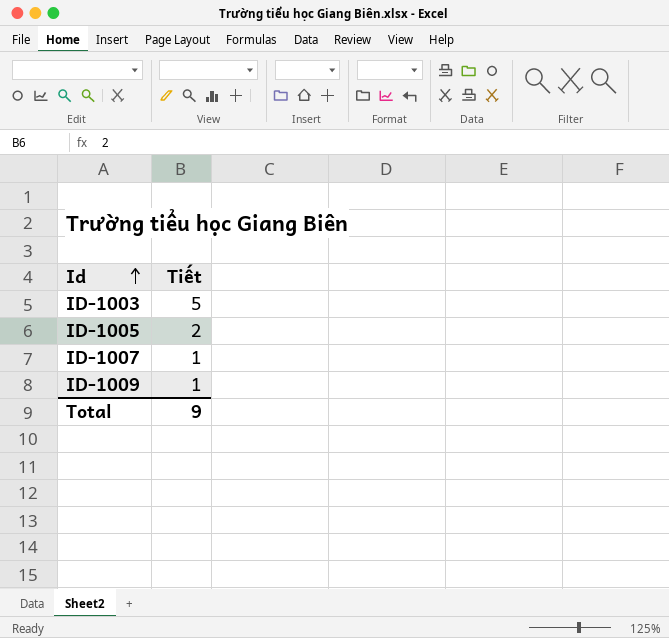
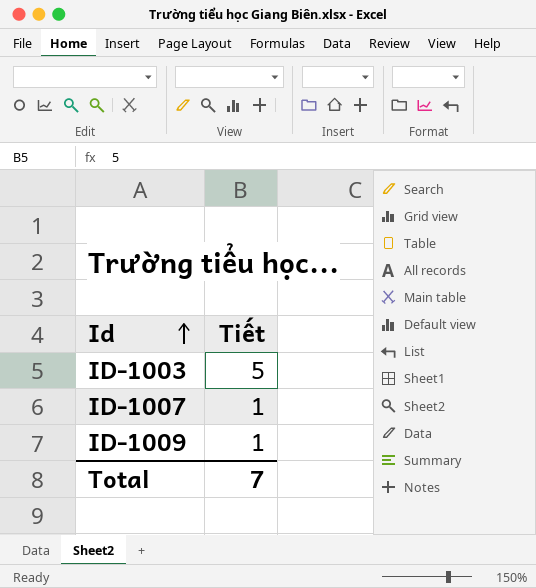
row ID-1005: 2 -> none
Total | Tiết: 9 -> 7

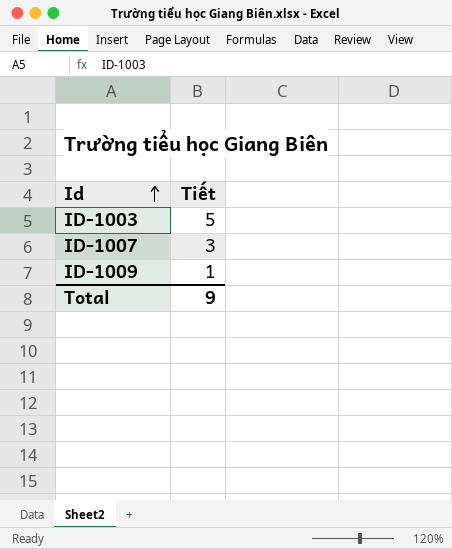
ID-1007 | Tiết: 1 -> 3
Total | Tiết: 7 -> 9

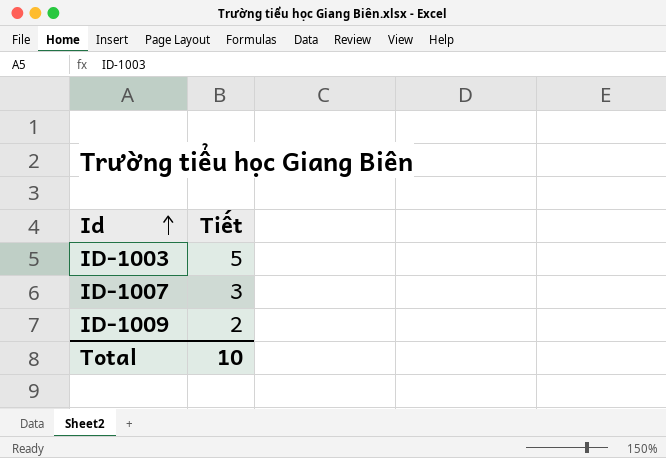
ID-1009 | Tiết: 1 -> 2
Total | Tiết: 9 -> 10

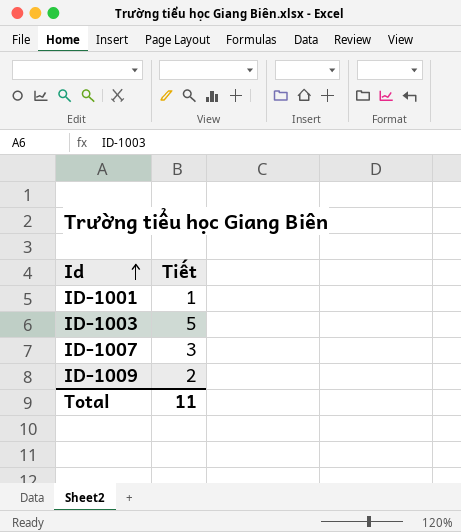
row ID-1001: none -> 1
Total | Tiết: 10 -> 11

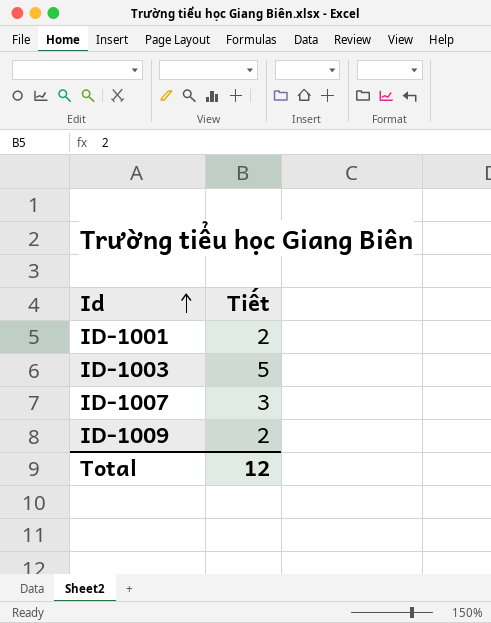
ID-1001 | Tiết: 1 -> 2
Total | Tiết: 11 -> 12

